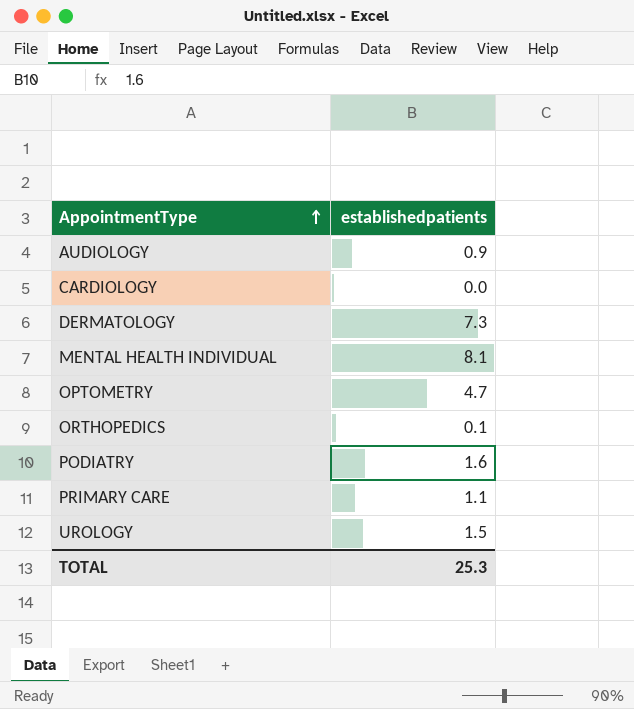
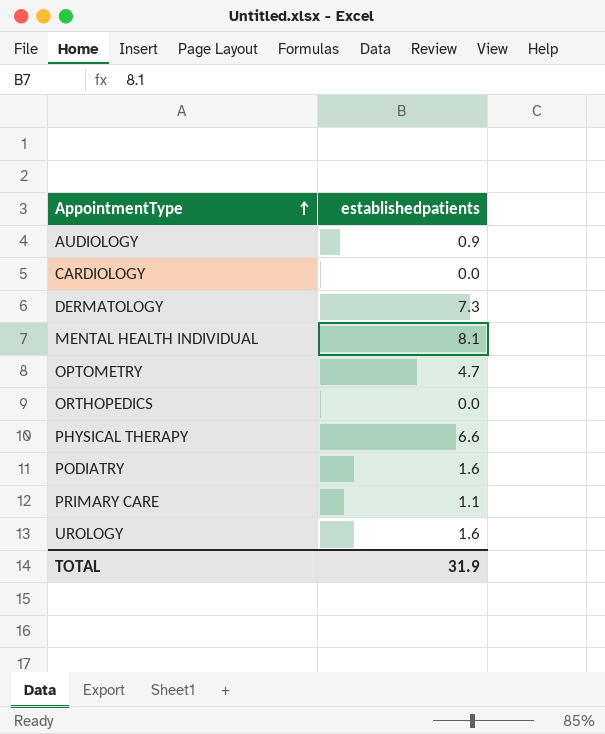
ORTHOPEDICS | establishedpatients: 0.1 -> 0.0
row PHYSICAL THERAPY: none -> 6.6
UROLOGY | establishedpatients: 1.5 -> 1.6
TOTAL | establishedpatients: 25.3 -> 31.9

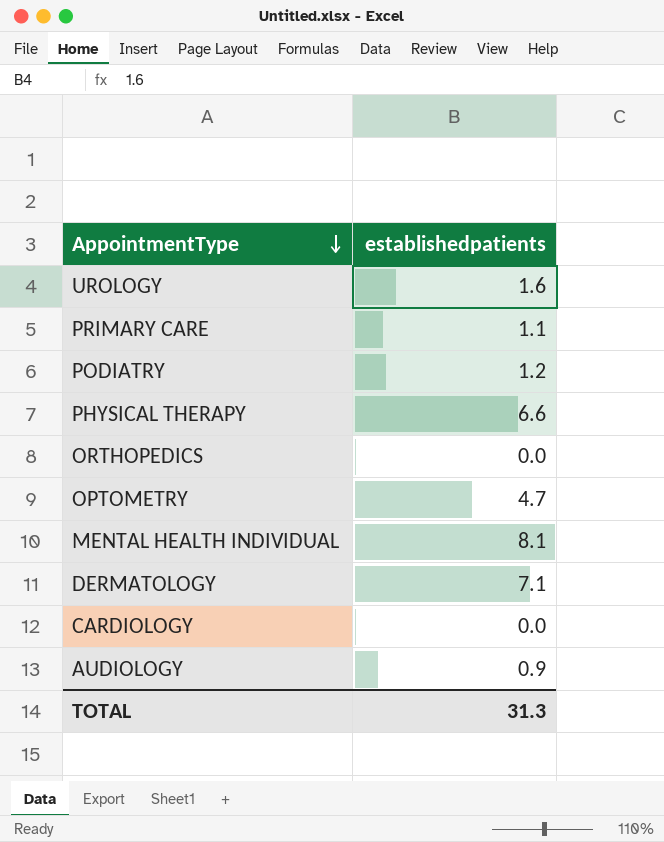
row order: AppointmentType ascending -> AppointmentType descending
PODIATRY | establishedpatients: 1.6 -> 1.2
DERMATOLOGY | establishedpatients: 7.3 -> 7.1
TOTAL | establishedpatients: 31.9 -> 31.3

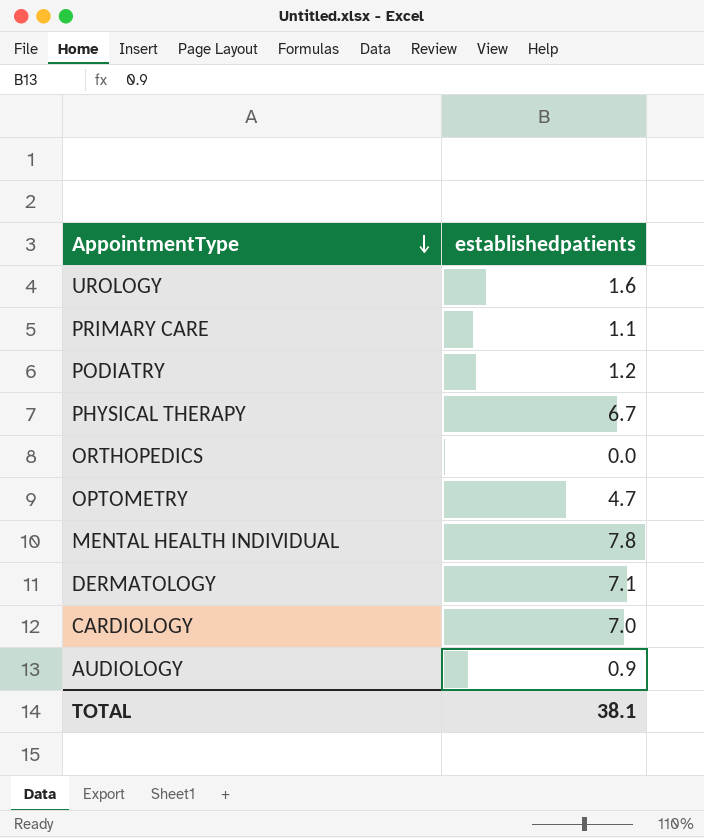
PHYSICAL THERAPY | establishedpatients: 6.6 -> 6.7
MENTAL HEALTH INDIVIDUAL | establishedpatients: 8.1 -> 7.8
CARDIOLOGY | establishedpatients: 0.0 -> 7.0
TOTAL | establishedpatients: 31.3 -> 38.1

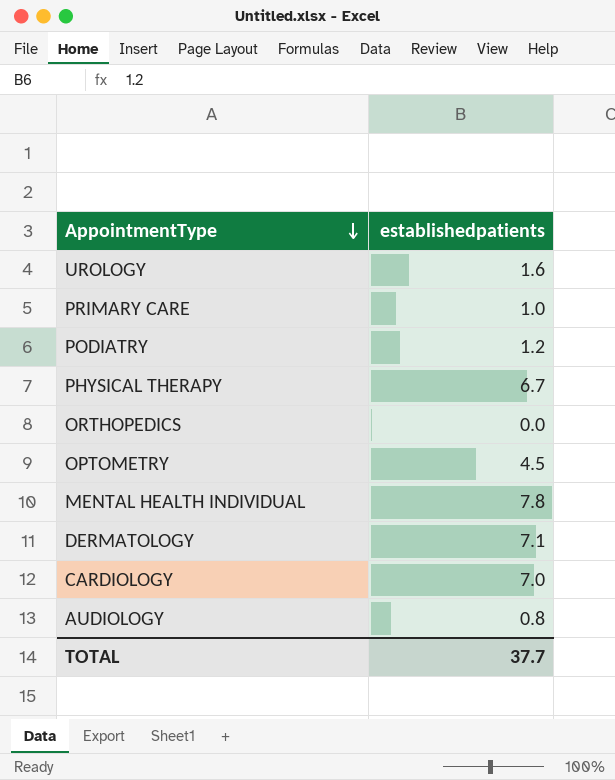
PRIMARY CARE | establishedpatients: 1.1 -> 1.0
OPTOMETRY | establishedpatients: 4.7 -> 4.5
AUDIOLOGY | establishedpatients: 0.9 -> 0.8
TOTAL | establishedpatients: 38.1 -> 37.7

